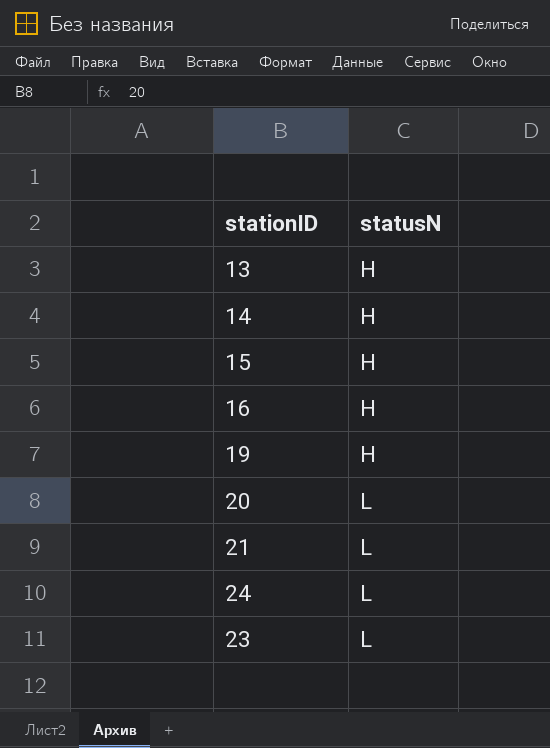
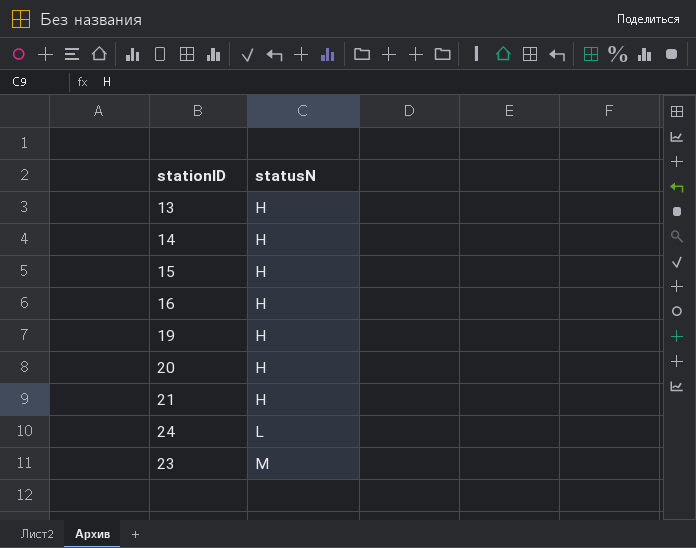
20 | statusN: L -> H
21 | statusN: L -> H
23 | statusN: L -> M

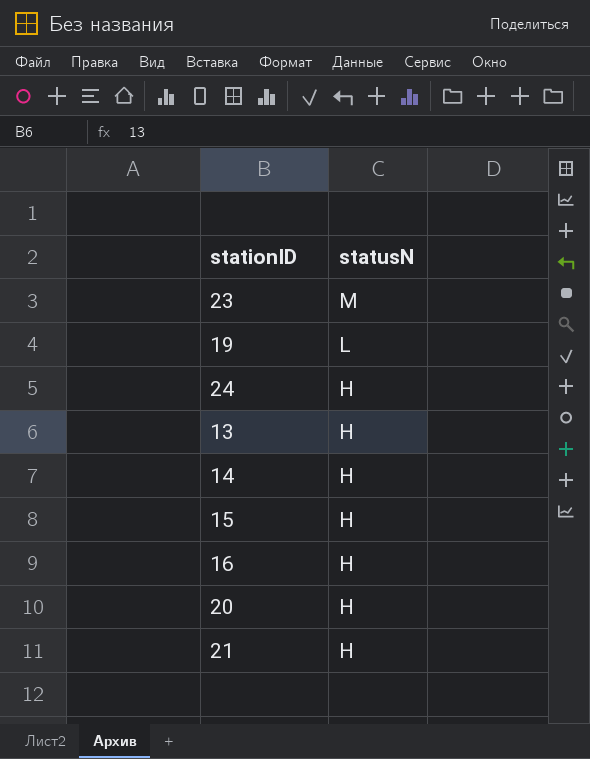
row order: statusN ascending -> statusN descending
19 | statusN: H -> L
24 | statusN: L -> H

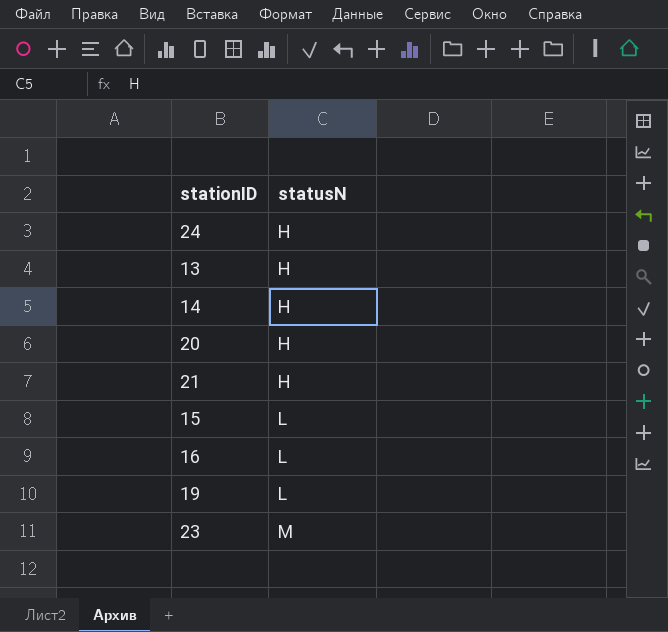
row order: statusN descending -> statusN ascending
15 | statusN: H -> L
16 | statusN: H -> L

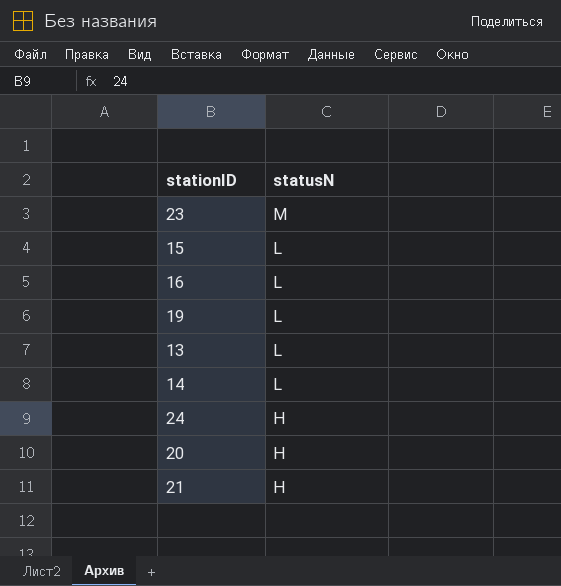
row order: statusN ascending -> statusN descending
13 | statusN: H -> L
14 | statusN: H -> L

